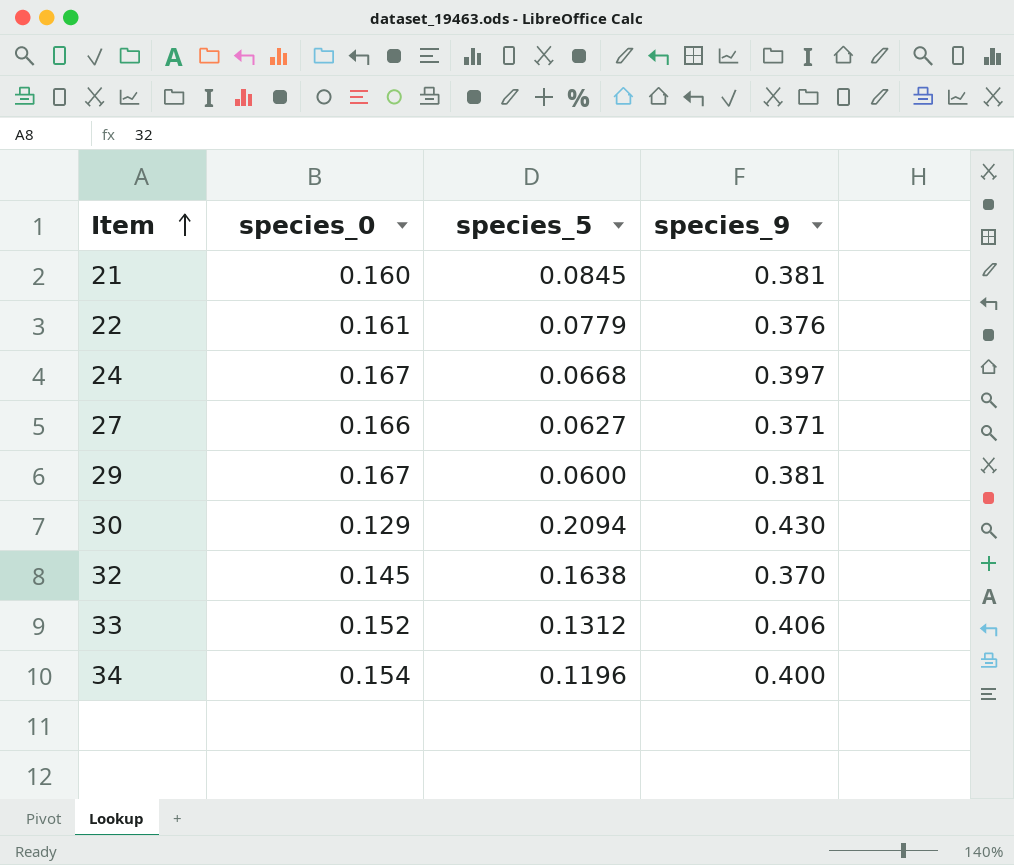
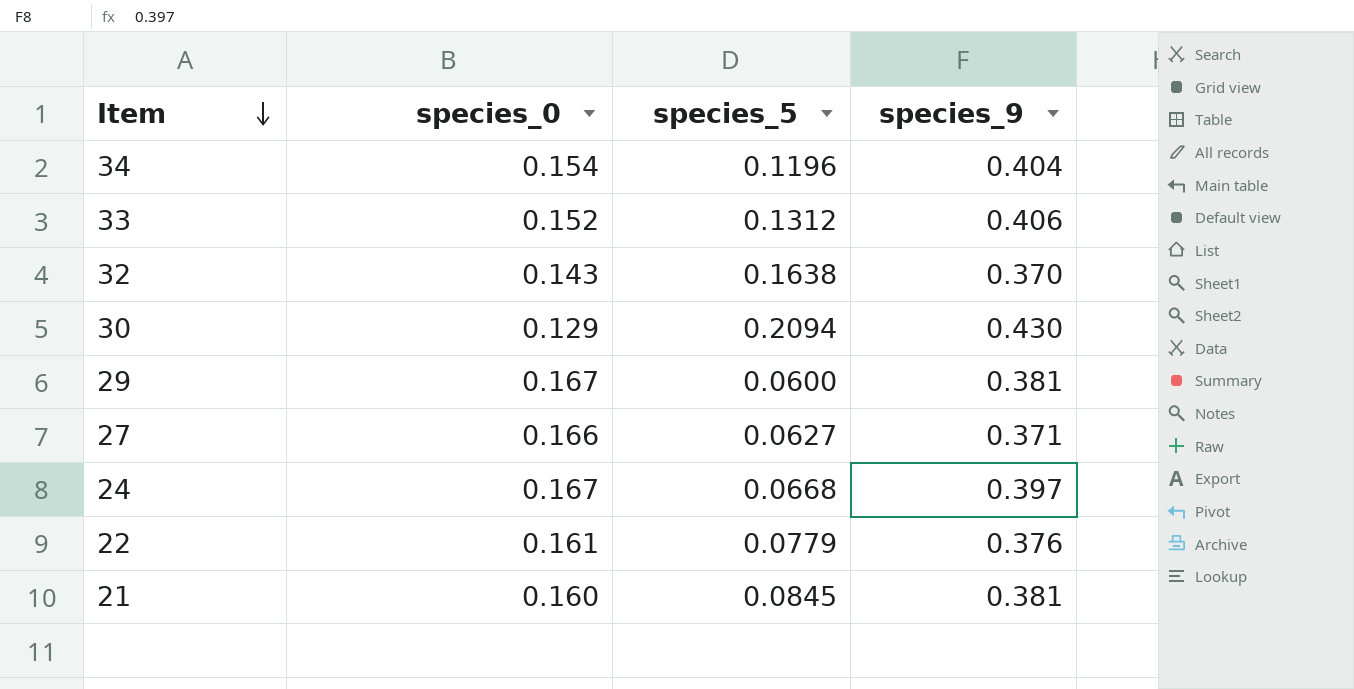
row order: Item ascending -> Item descending
34 | species_9: 0.400 -> 0.404
32 | species_0: 0.145 -> 0.143

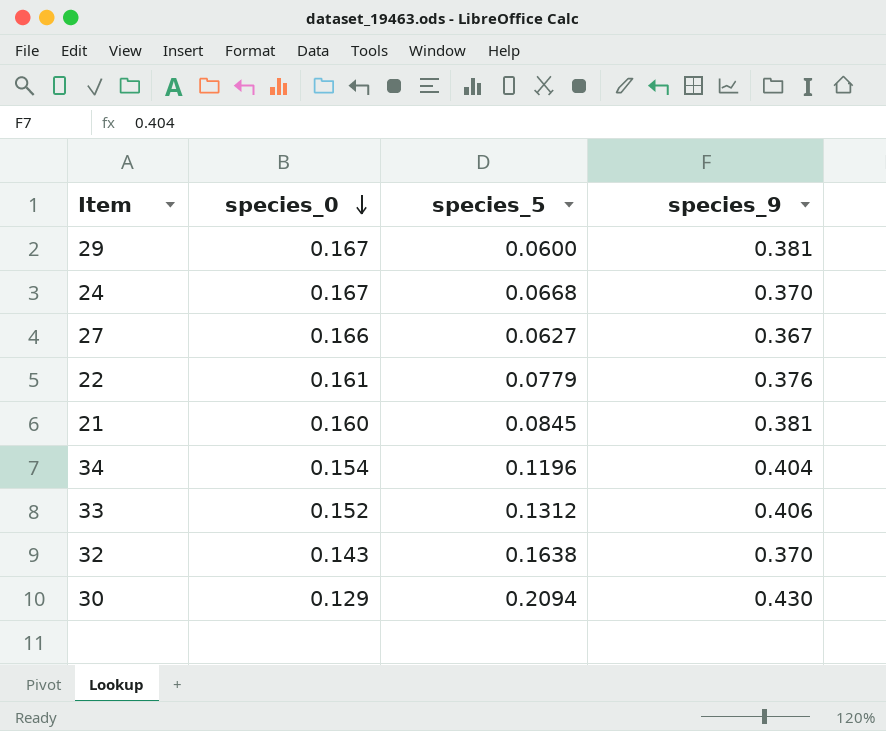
row order: Item descending -> species_0 descending
24 | species_9: 0.397 -> 0.370
27 | species_9: 0.371 -> 0.367

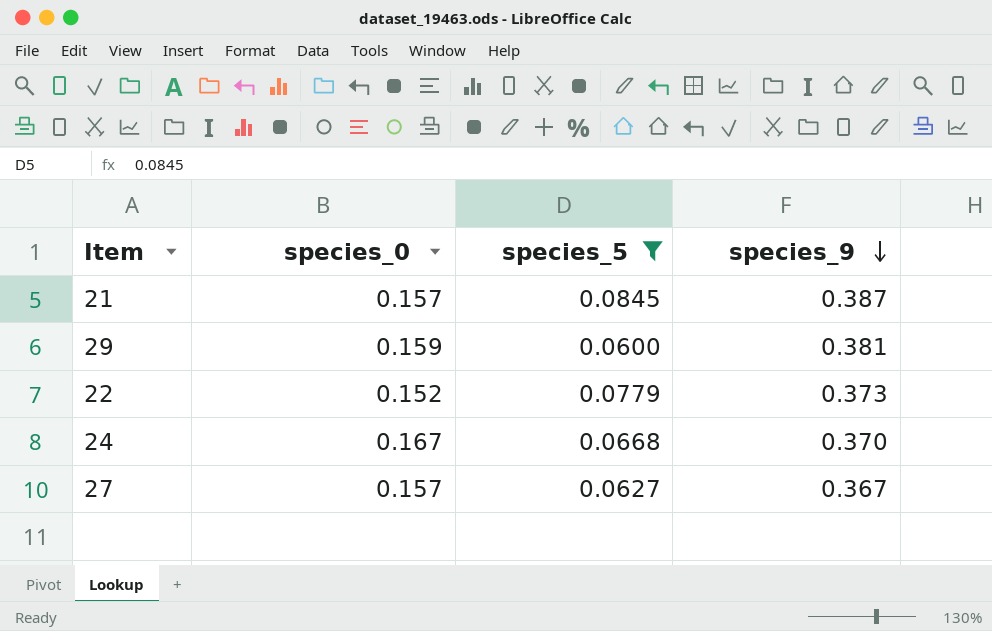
filter: none -> species_5 <= 0.0845
row order: species_0 descending -> species_9 descending
21 | species_0: 0.160 -> 0.157
21 | species_9: 0.381 -> 0.387
29 | species_0: 0.167 -> 0.159
22 | species_0: 0.161 -> 0.152
22 | species_9: 0.376 -> 0.373
27 | species_0: 0.166 -> 0.157

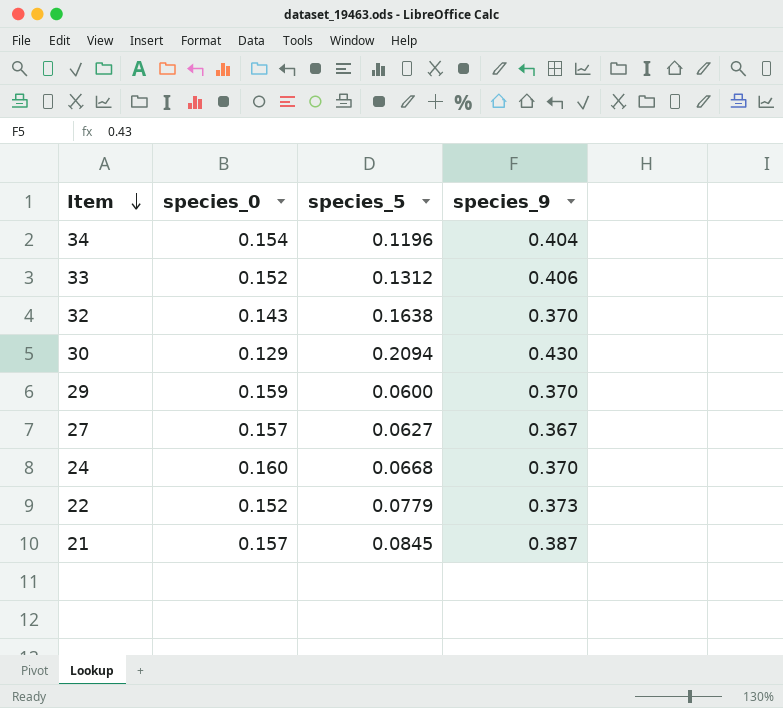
filter: species_5 <= 0.0845 -> none
row order: species_9 descending -> Item descending
29 | species_9: 0.381 -> 0.370
24 | species_0: 0.167 -> 0.160

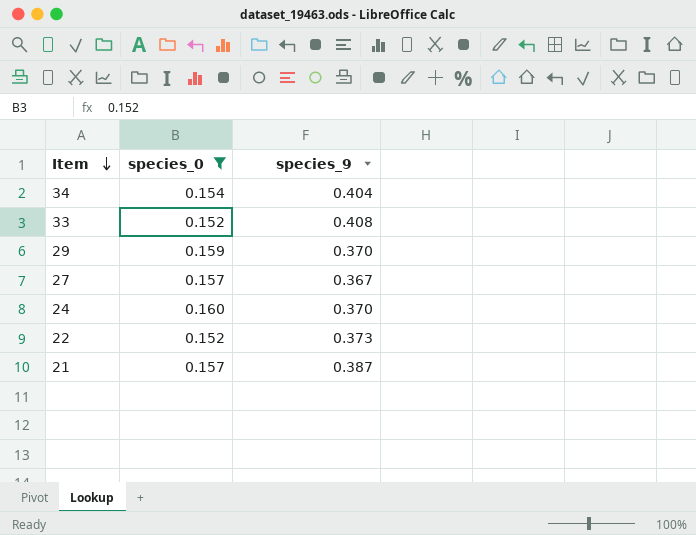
filter: none -> species_0 >= 0.152
column species_5 | position: 3 -> none
33 | species_9: 0.406 -> 0.408

